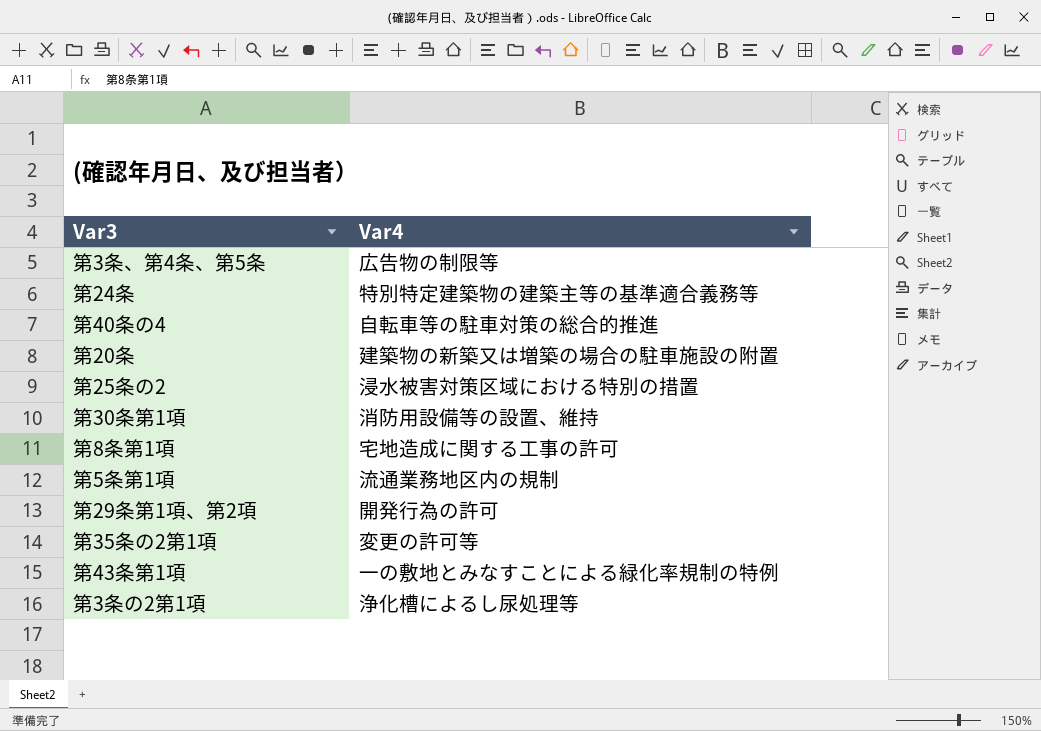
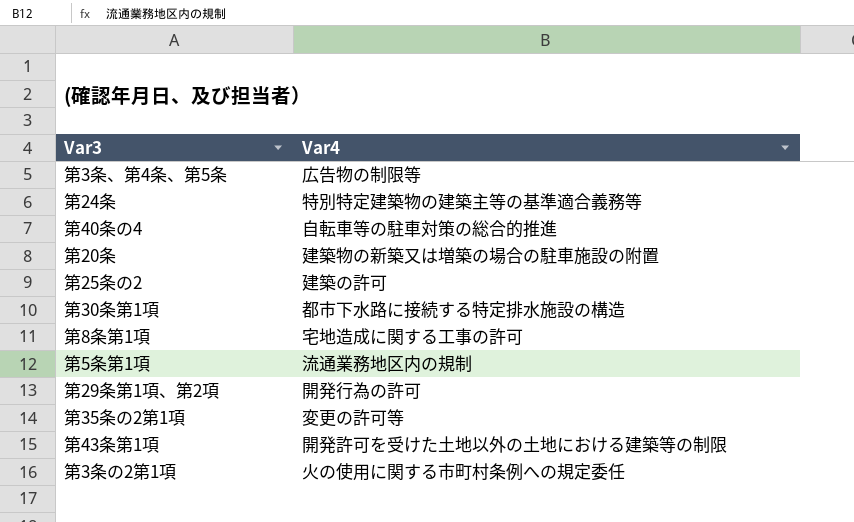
第25条の2 | Var4: 浸水被害対策区域における特別の措置 -> 建築の許可
第30条第1項 | Var4: 消防用設備等の設置、維持 -> 都市下水路に接続する特定排水施設の構造
第43条第1項 | Var4: 一の敷地とみなすことによる緑化率規制の特例 -> 開発許可を受けた土地以外の土地における建築等の制限
第3条の2第1項 | Var4: 浄化槽によるし尿処理等 -> 火の使用に関する市町村条例への規定委任

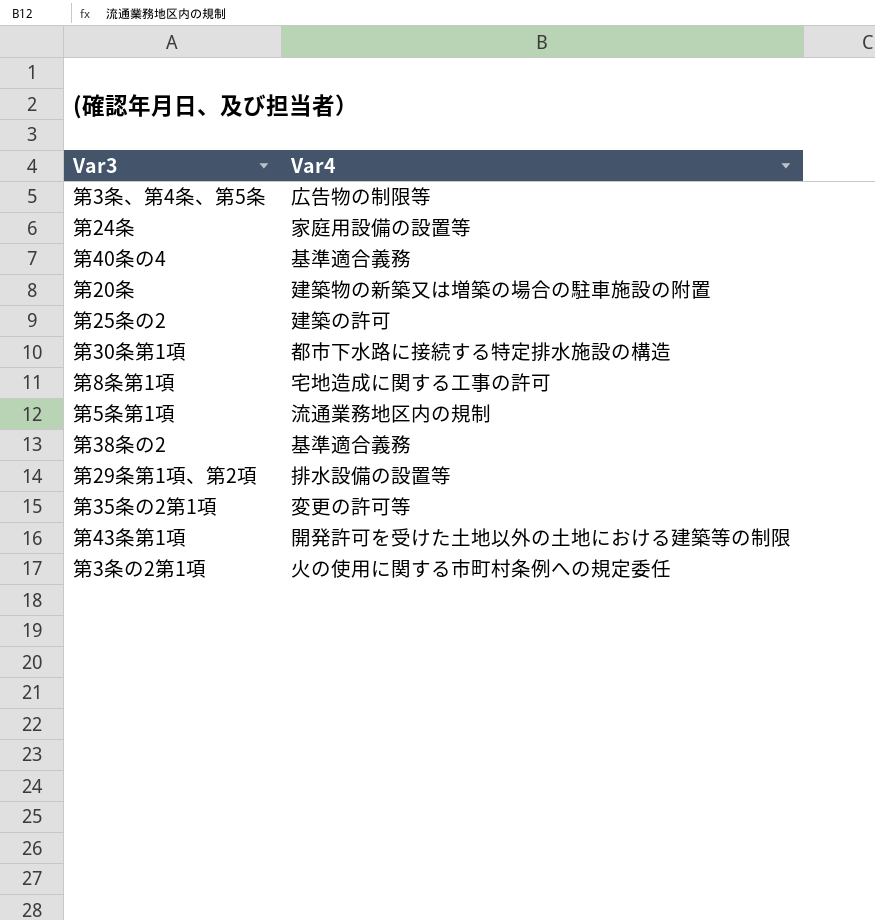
第24条 | Var4: 特別特定建築物の建築主等の基準適合義務等 -> 家庭用設備の設置等
第40条の4 | Var4: 自転車等の駐車対策の総合的推進 -> 基準適合義務
row 第38条の2: none -> 基準適合義務
第29条第1項、第2項 | Var4: 開発行為の許可 -> 排水設備の設置等

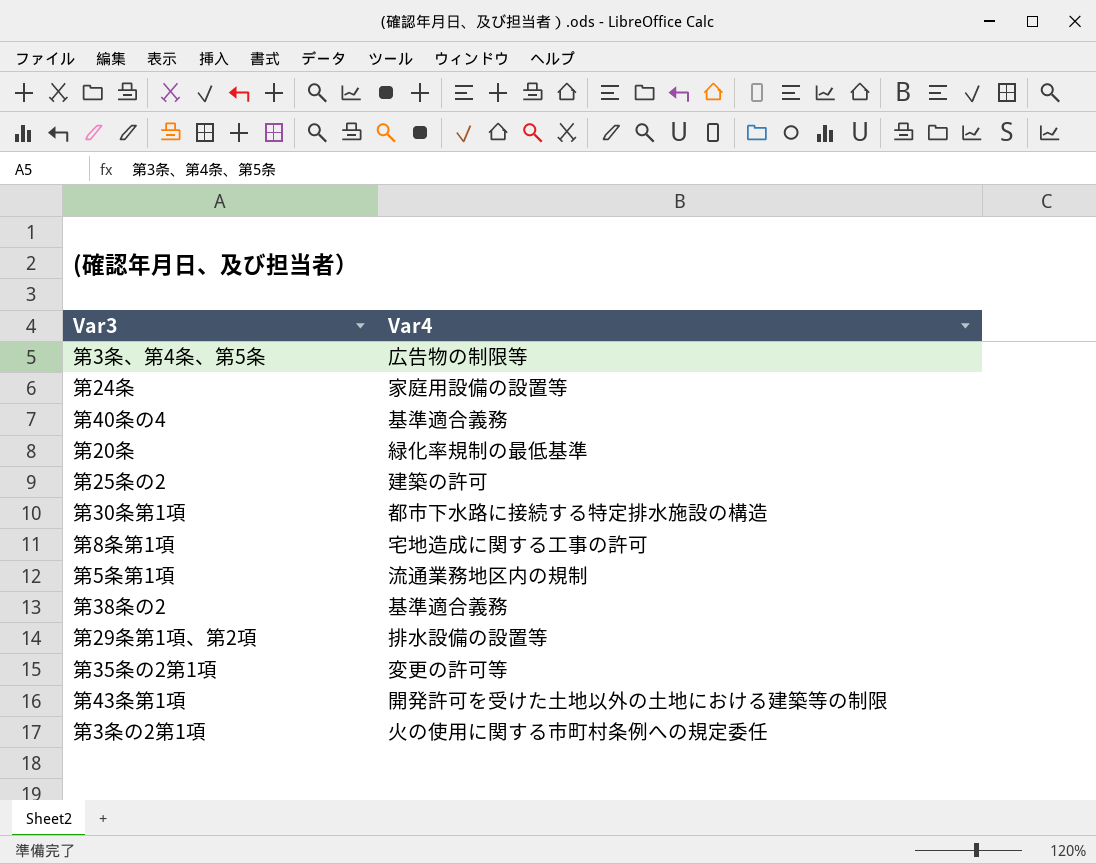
第20条 | Var4: 建築物の新築又は増築の場合の駐車施設の附置 -> 緑化率規制の最低基準

